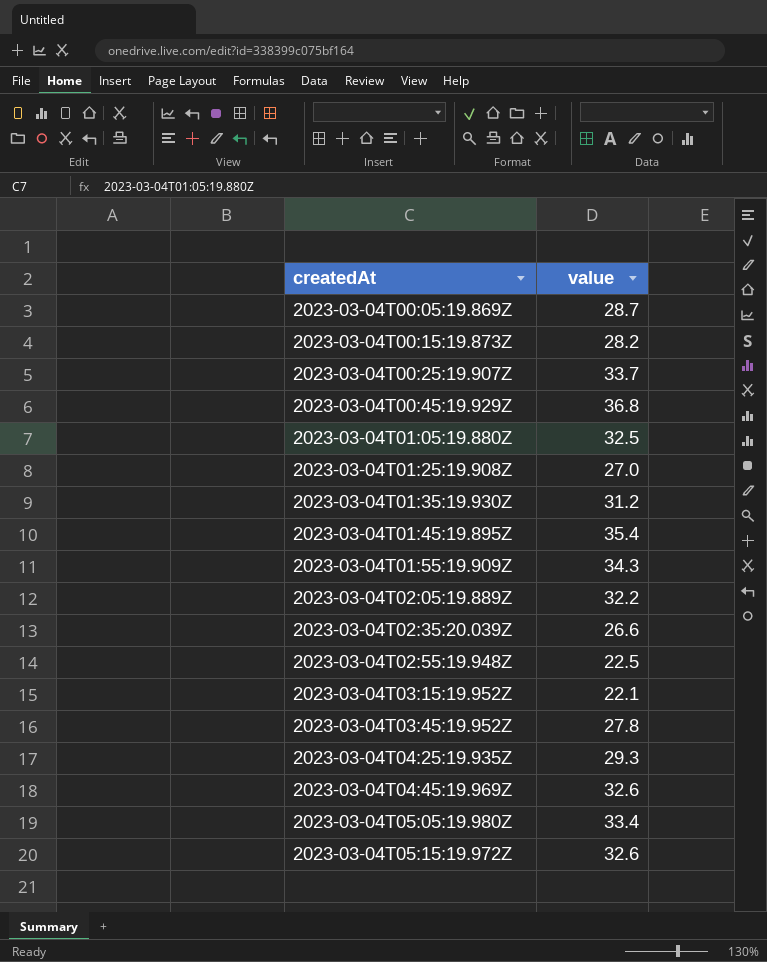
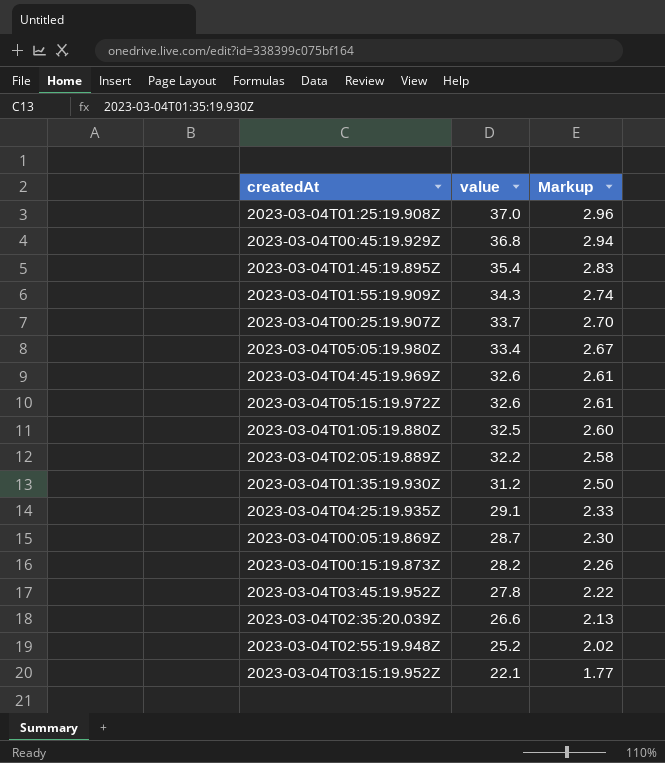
row order: createdAt ascending -> value descending
column Markup | formula: none -> [value] * 0.08
2023-03-04T01:25:19.908Z | value: 27.0 -> 37.0
2023-03-04T04:25:19.935Z | value: 29.3 -> 29.1
2023-03-04T02:55:19.948Z | value: 22.5 -> 25.2

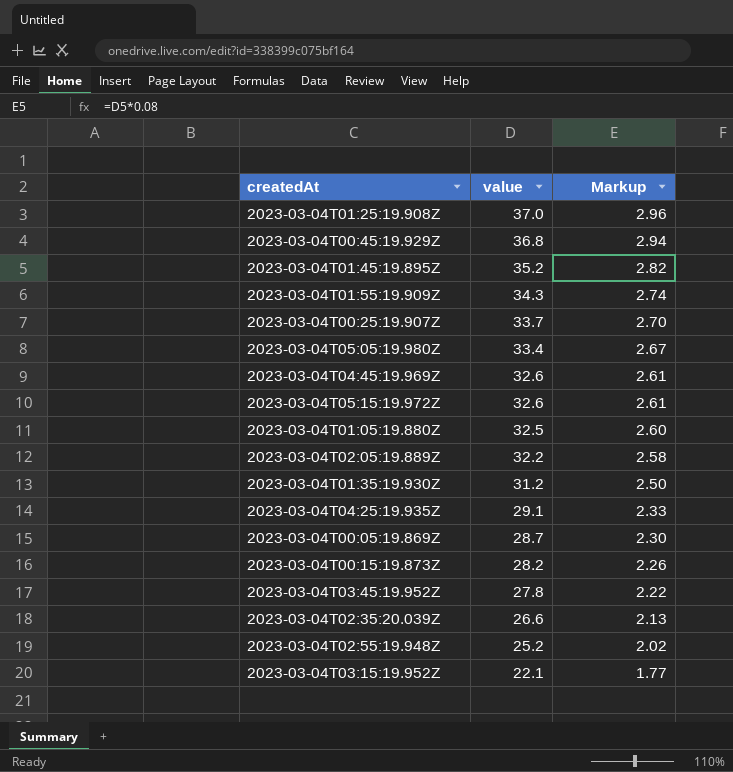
2023-03-04T01:45:19.895Z | value: 35.4 -> 35.2
2023-03-04T01:45:19.895Z | Markup: 2.83 -> 2.82

